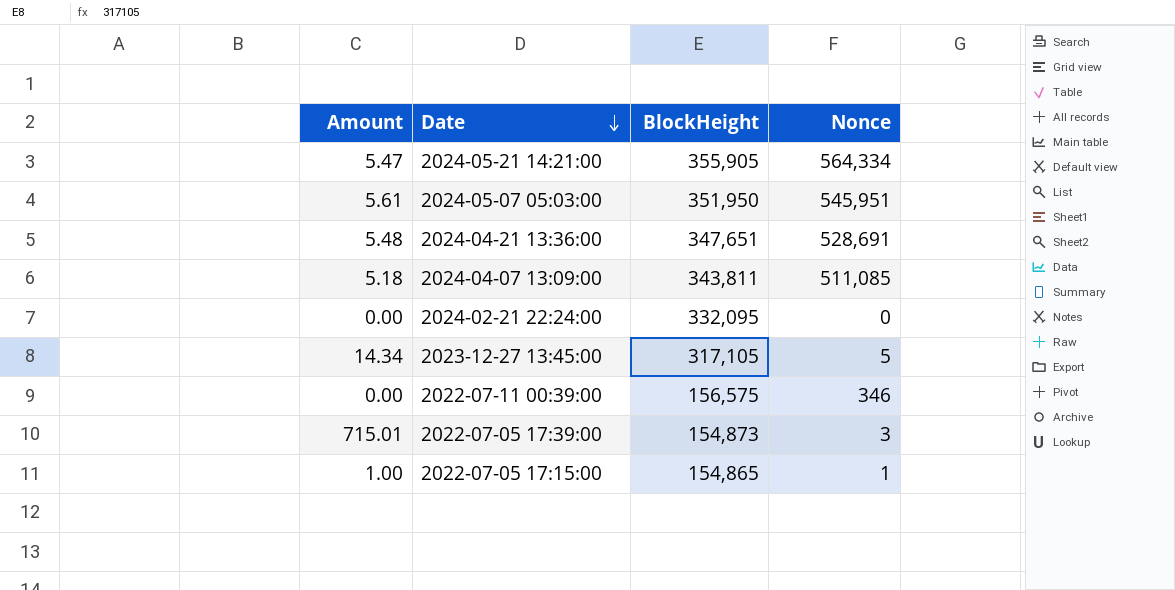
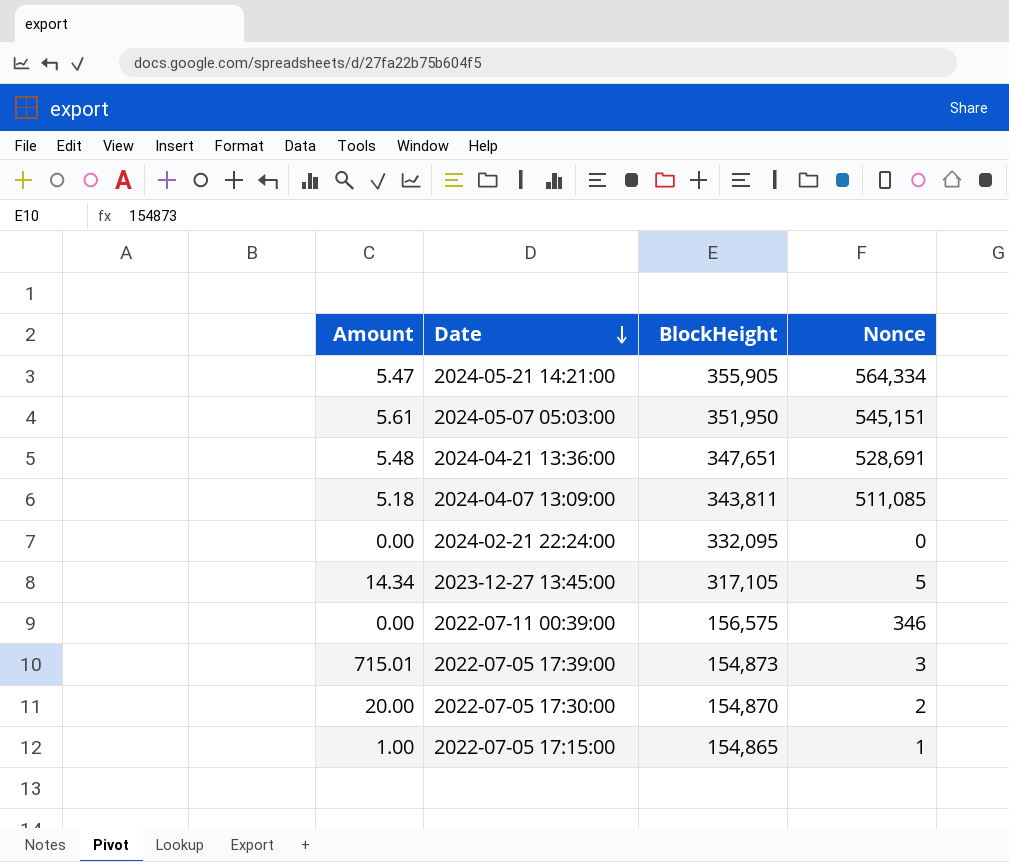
2024-05-07 05:03:00 | Nonce: 545,951 -> 545,151
row 2022-07-05 17:30:00: none -> 20.00 | 154,870 | 2

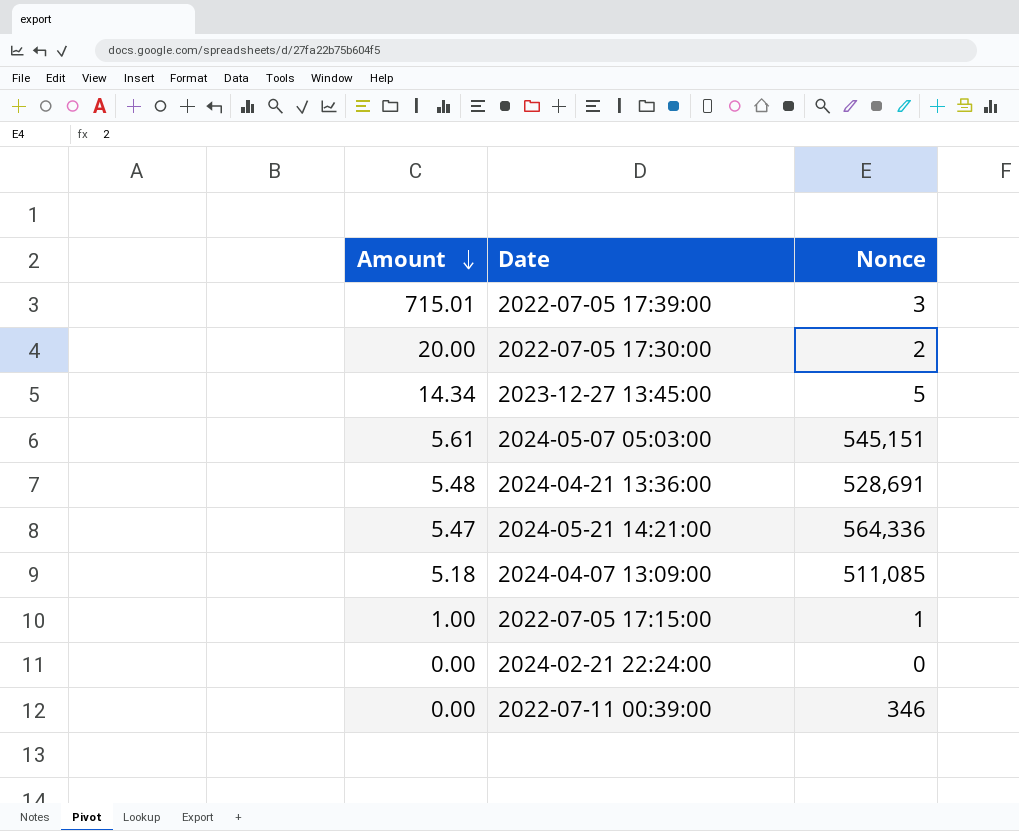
row order: Date descending -> Amount descending
column BlockHeight | position: 3 -> none
2024-05-21 14:21:00 | Nonce: 564,334 -> 564,336

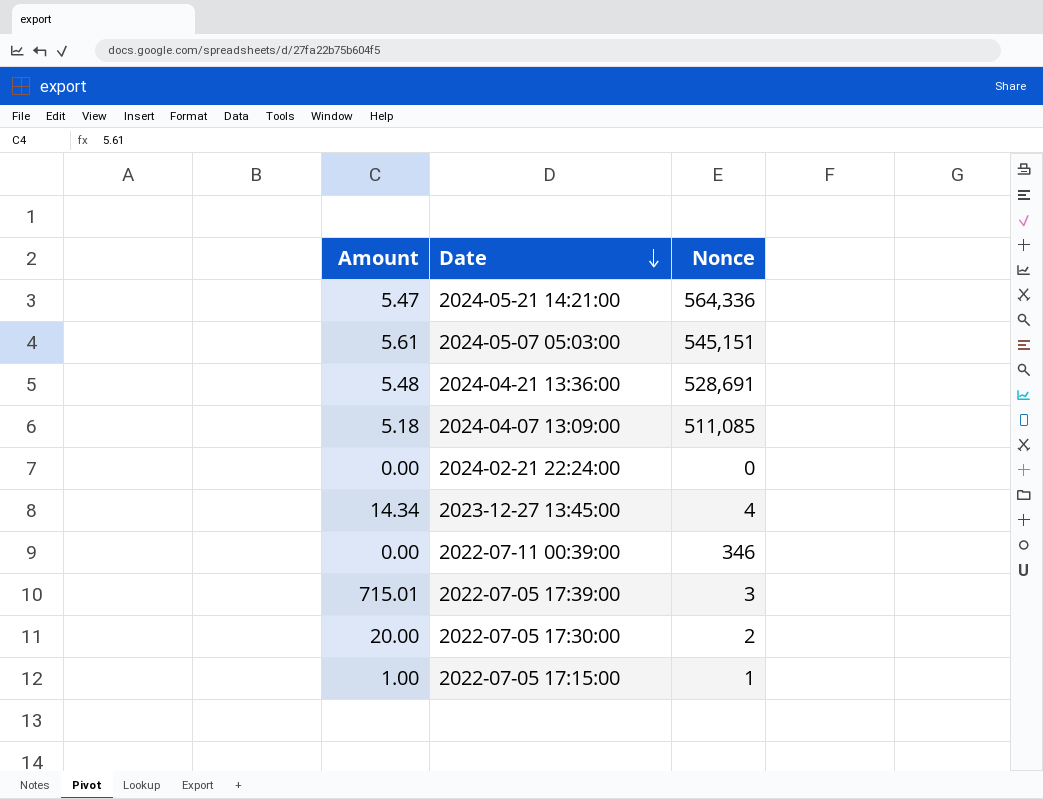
row order: Amount descending -> Date descending
2023-12-27 13:45:00 | Nonce: 5 -> 4

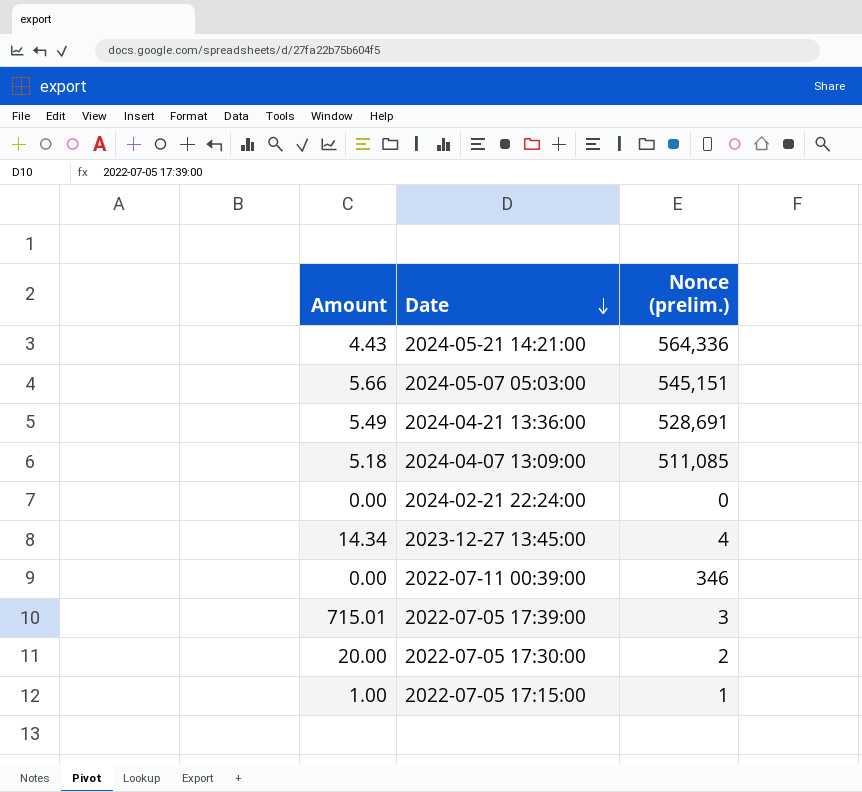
column name: Nonce -> Nonce (prelim.)
2024-05-21 14:21:00 | Amount: 5.47 -> 4.43
2024-05-07 05:03:00 | Amount: 5.61 -> 5.66
2024-04-21 13:36:00 | Amount: 5.48 -> 5.49

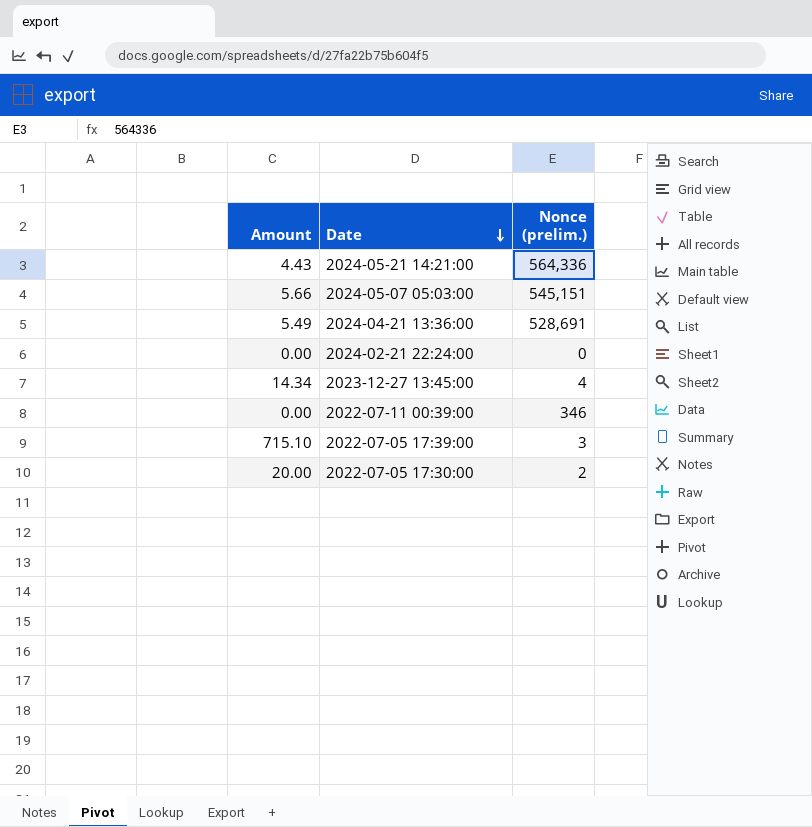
row 2024-04-07 13:09:00: 5.18 | 511,085 -> none
row 2022-07-05 17:15:00: 1.00 | 1 -> none
2022-07-05 17:39:00 | Amount: 715.01 -> 715.10

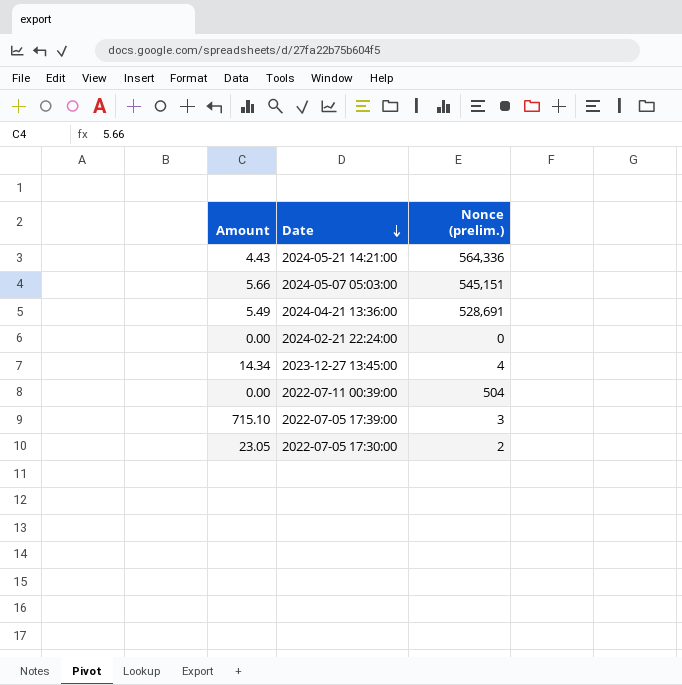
2022-07-11 00:39:00 | Nonce (prelim.): 346 -> 504
2022-07-05 17:30:00 | Amount: 20.00 -> 23.05

